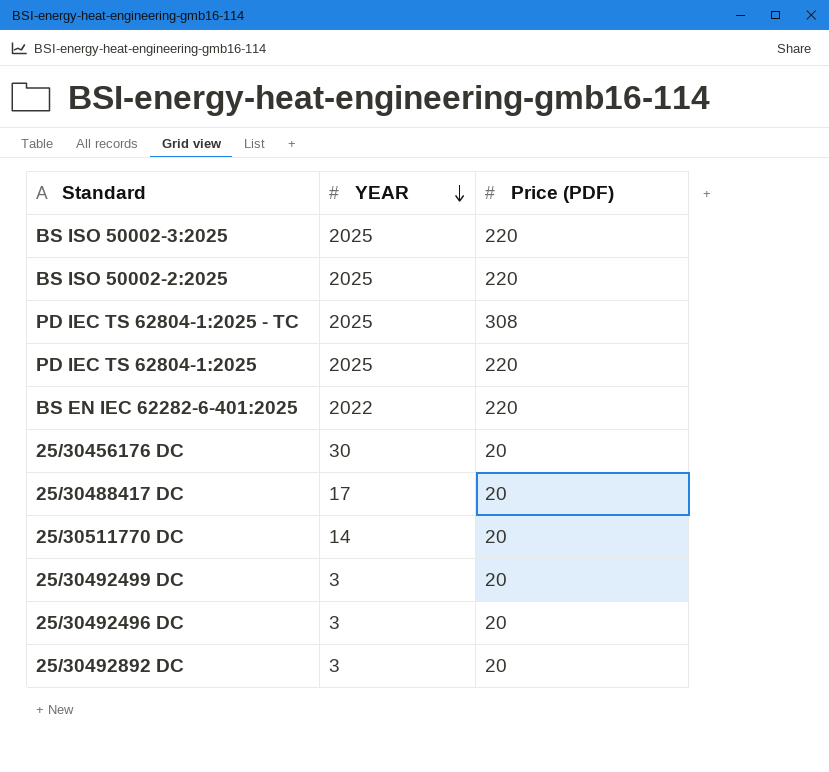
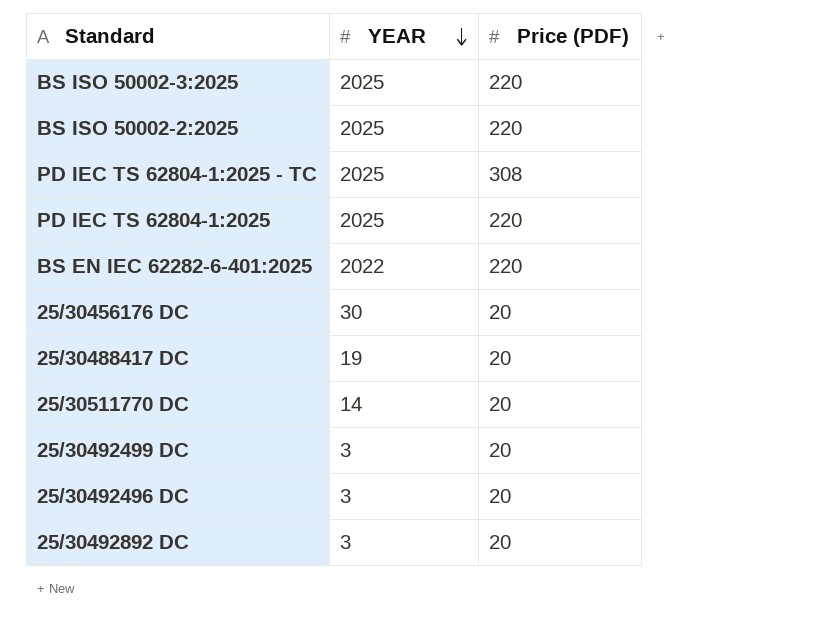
25/30488417 DC | YEAR: 17 -> 19

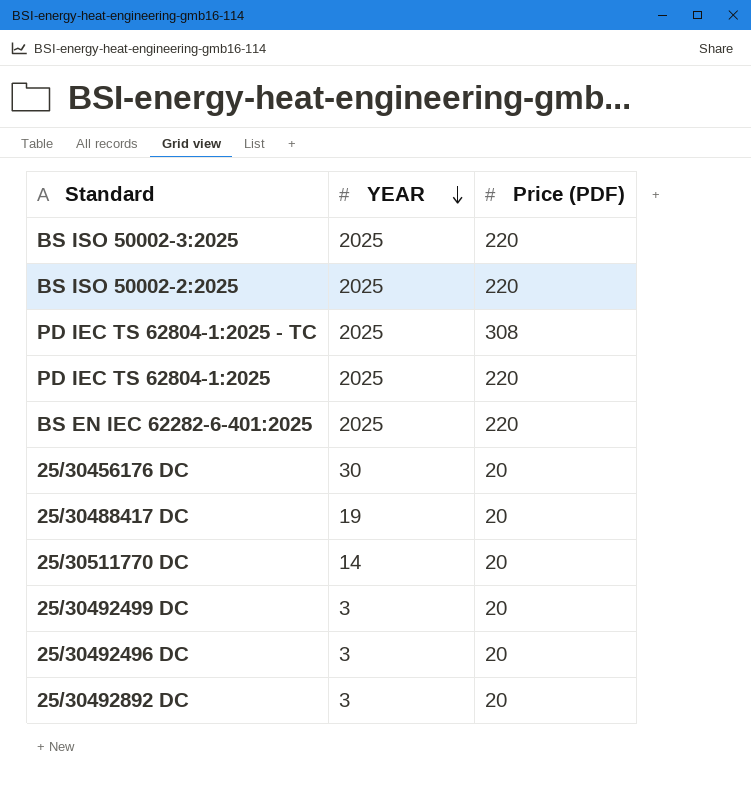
BS EN IEC 62282-6-401:2025 | YEAR: 2022 -> 2025

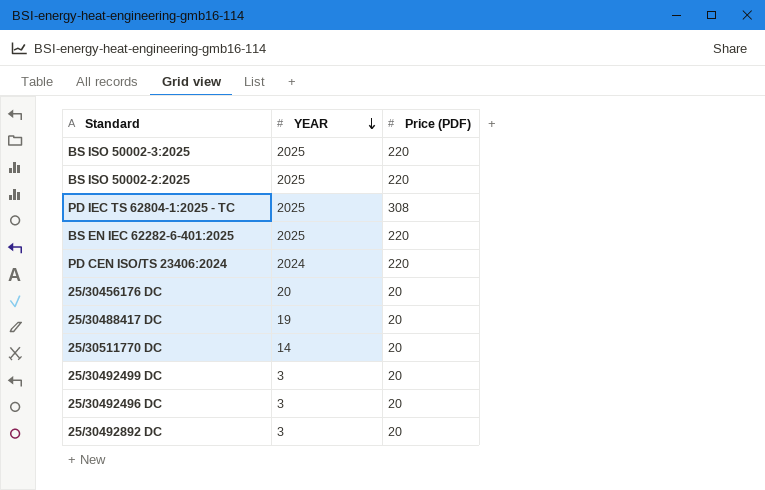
row PD IEC TS 62804-1:2025: 2025 | 220 -> none
row PD CEN ISO/TS 23406:2024: none -> 2024 | 220
25/30456176 DC | YEAR: 30 -> 20

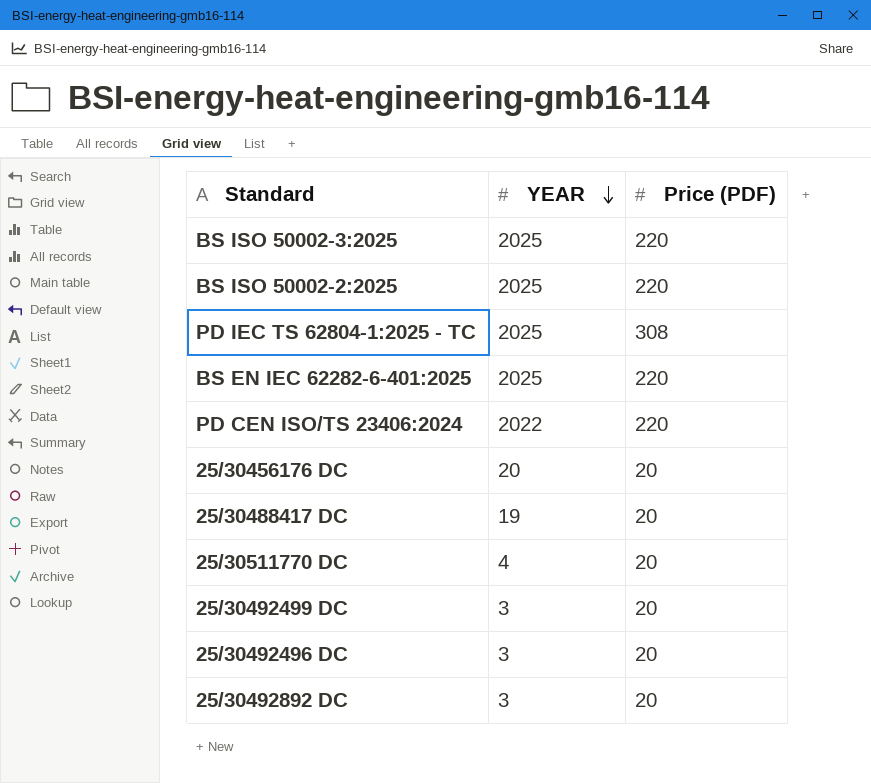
PD CEN ISO/TS 23406:2024 | YEAR: 2024 -> 2022
25/30511770 DC | YEAR: 14 -> 4

